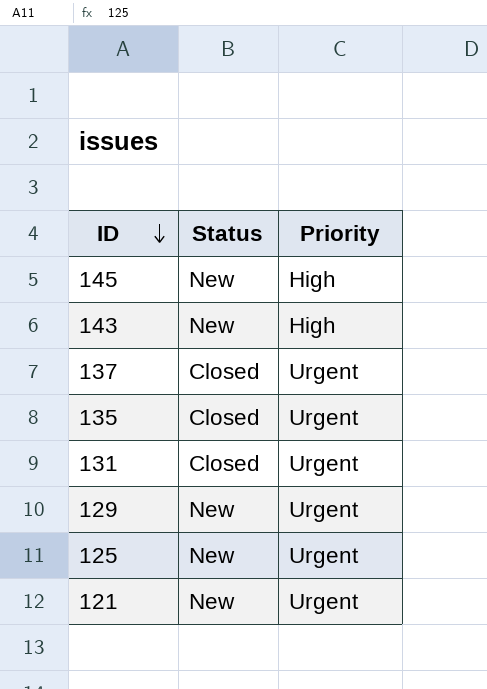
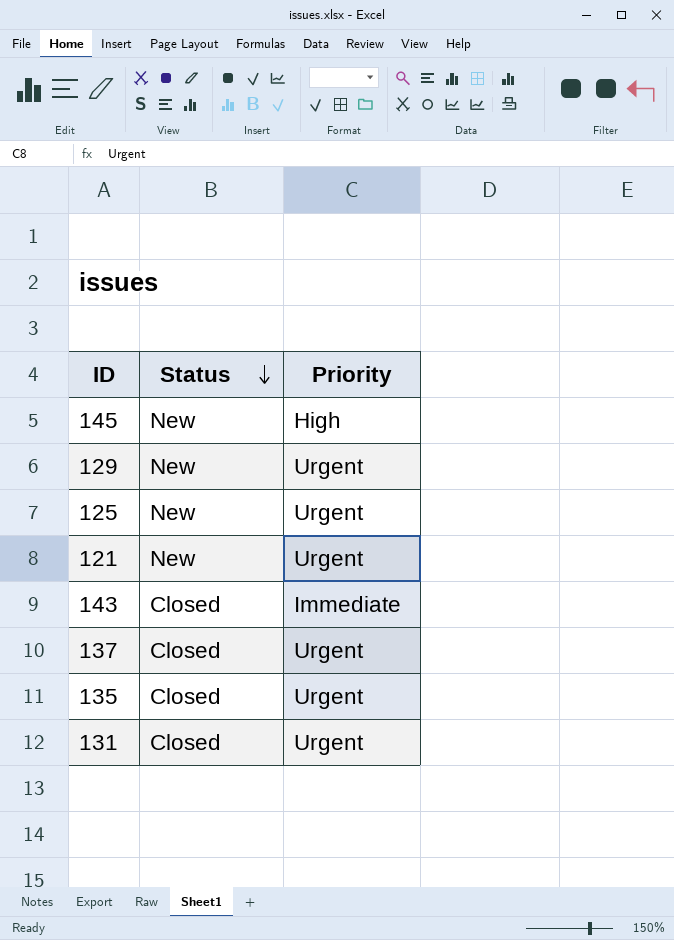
row order: ID descending -> Status descending
143 | Status: New -> Closed
143 | Priority: High -> Immediate

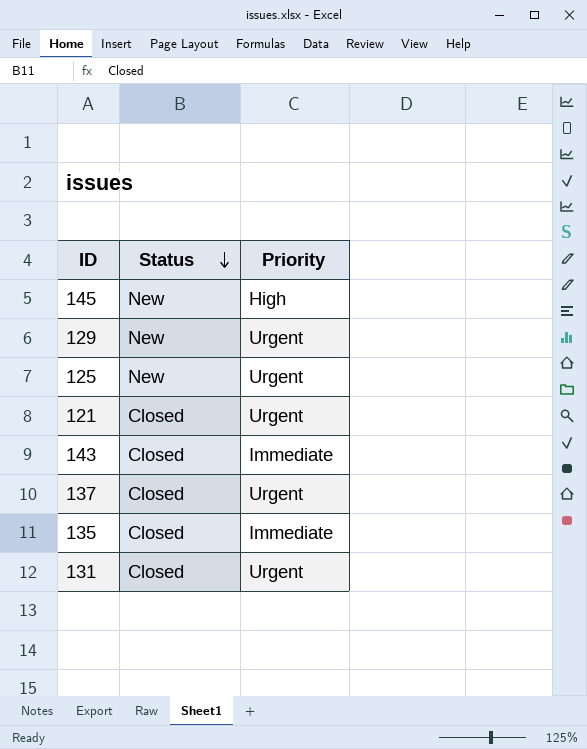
121 | Status: New -> Closed
135 | Priority: Urgent -> Immediate

